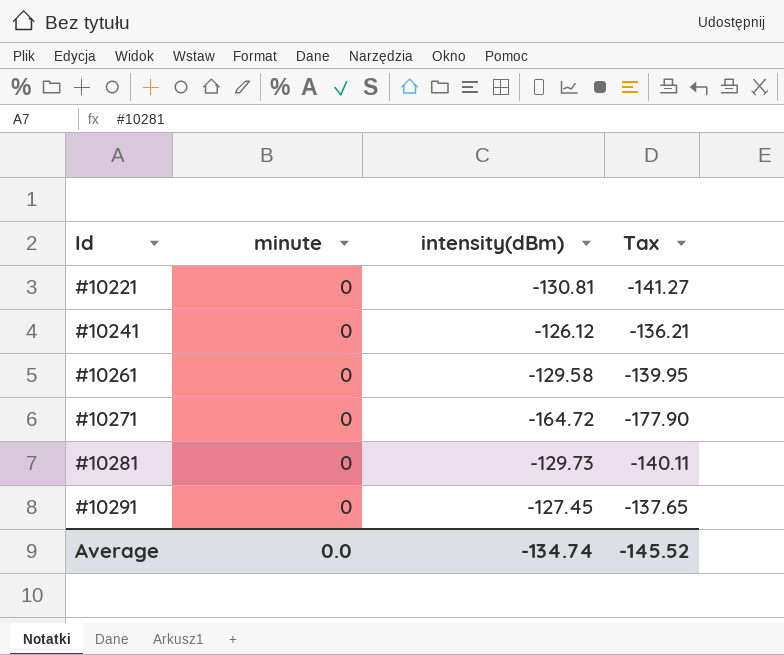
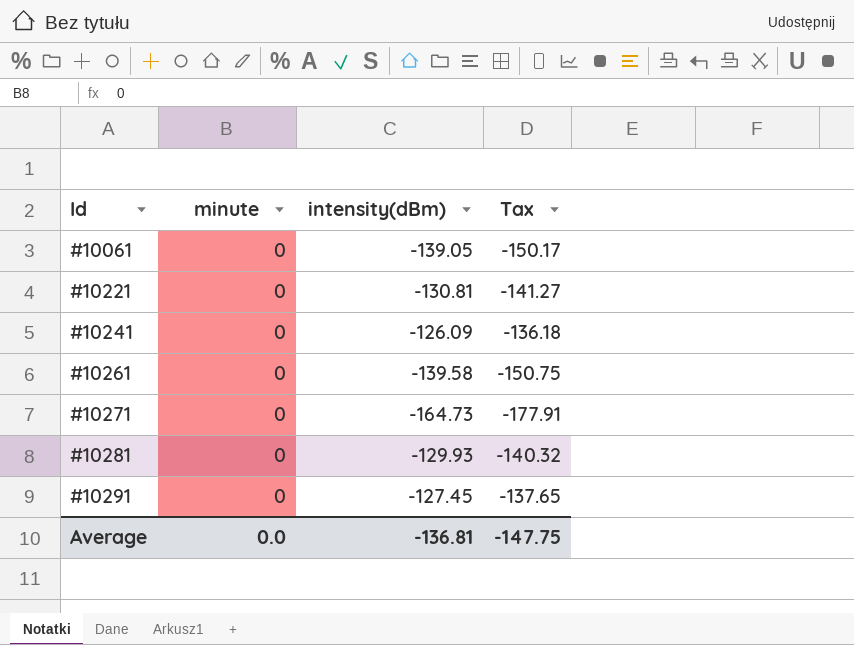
row #10061: none -> 0 | -139.05 | -150.17
#10241 | intensity(dBm): -126.12 -> -126.09
#10241 | Tax: -136.21 -> -136.18
#10261 | intensity(dBm): -129.58 -> -139.58
#10261 | Tax: -139.95 -> -150.75
#10271 | intensity(dBm): -164.72 -> -164.73
#10271 | Tax: -177.90 -> -177.91
#10281 | intensity(dBm): -129.73 -> -129.93
#10281 | Tax: -140.11 -> -140.32
Average | intensity(dBm): -134.74 -> -136.81
Average | Tax: -145.52 -> -147.75

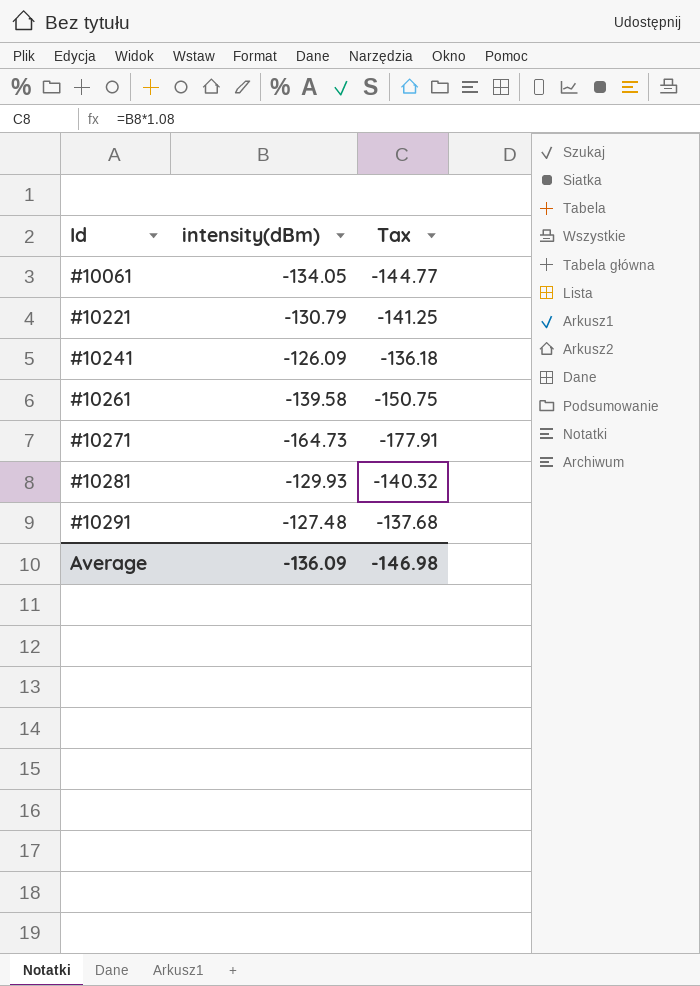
column minute | position: 2 -> none
#10061 | intensity(dBm): -139.05 -> -134.05
#10061 | Tax: -150.17 -> -144.77
#10221 | intensity(dBm): -130.81 -> -130.79
#10221 | Tax: -141.27 -> -141.25
#10291 | intensity(dBm): -127.45 -> -127.48
#10291 | Tax: -137.65 -> -137.68
Average | intensity(dBm): -136.81 -> -136.09
Average | Tax: -147.75 -> -146.98

